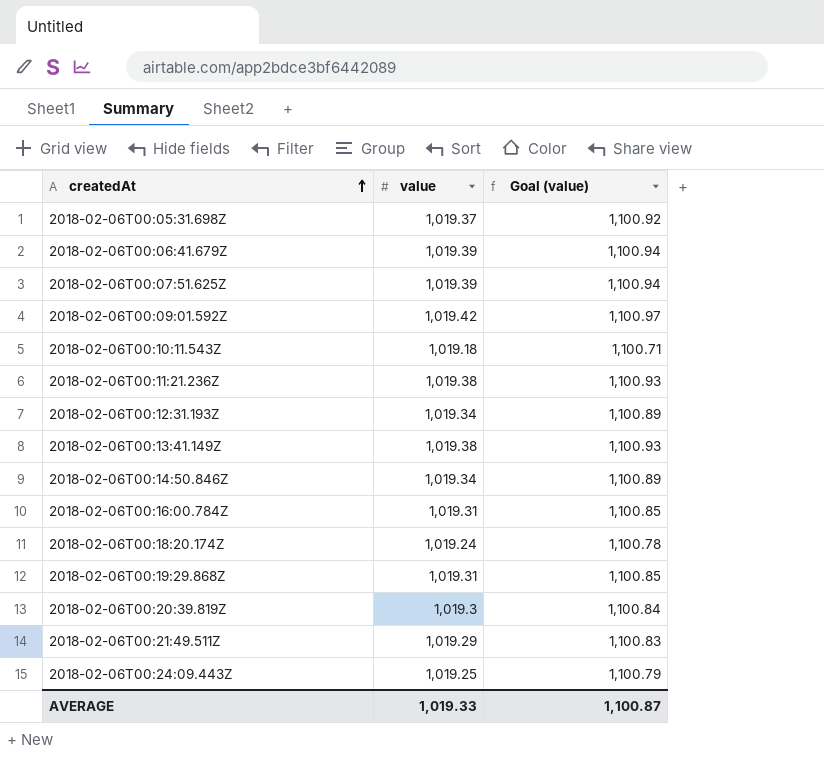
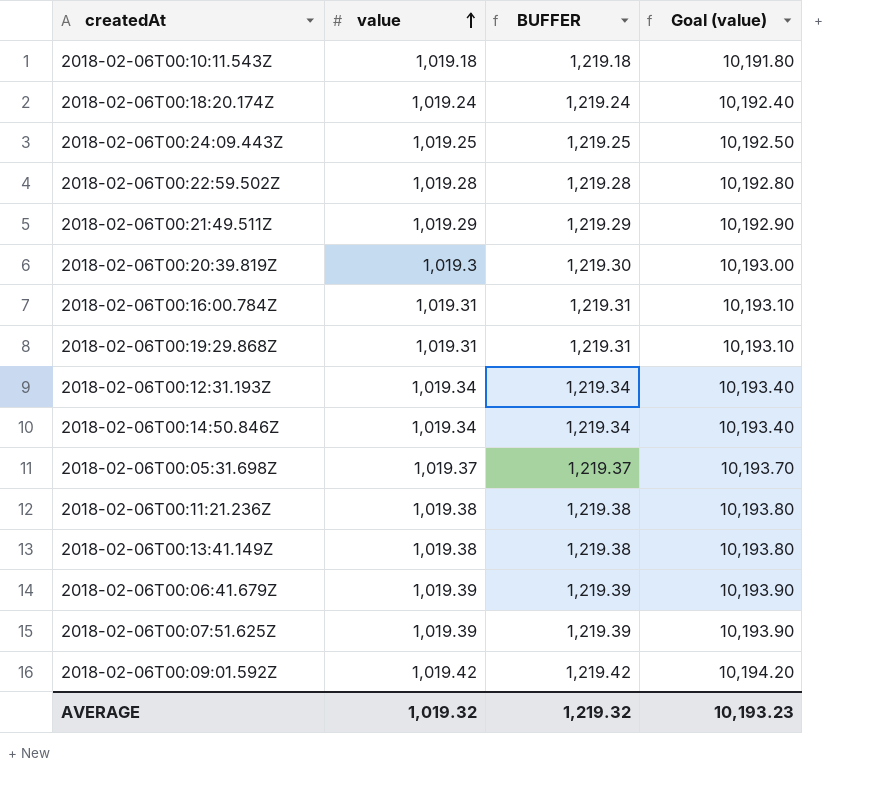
row order: createdAt ascending -> value ascending
column BUFFER | formula: none -> [value] + 200
column Goal (value) | formula: [value] * 1.08 -> [value] * 10
row 2018-02-06T00:22:59.502Z: none -> 1,019.28 | 1,219.28 | 10,192.80
AVERAGE | value: 1,019.33 -> 1,019.32
AVERAGE | Goal (value): 1,100.87 -> 10,193.23

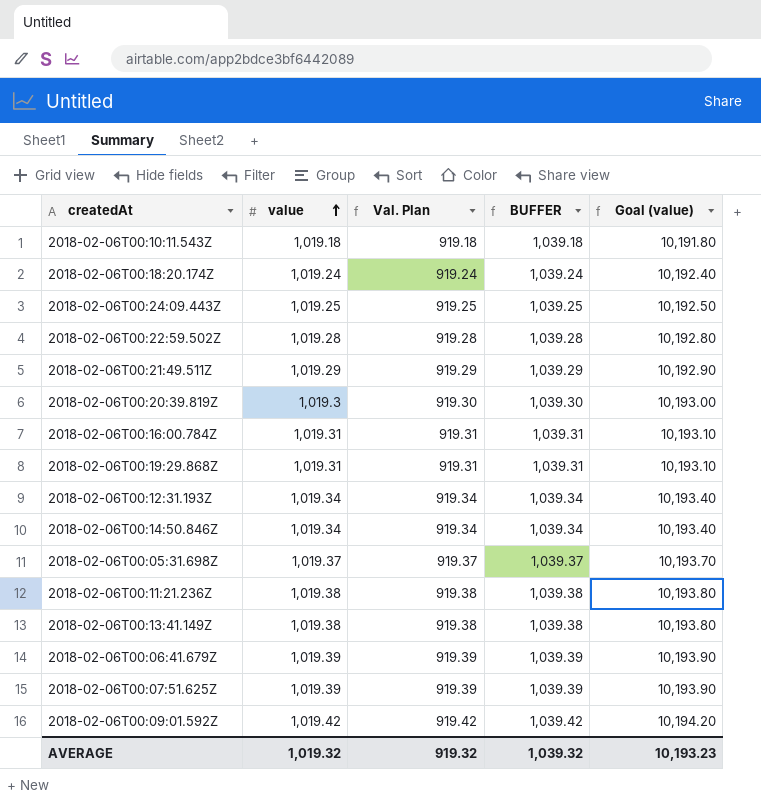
column Val. Plan | formula: none -> [value] - 100
column BUFFER | formula: [value] + 200 -> [value] + 20
AVERAGE | BUFFER: 1,219.32 -> 1,039.32

